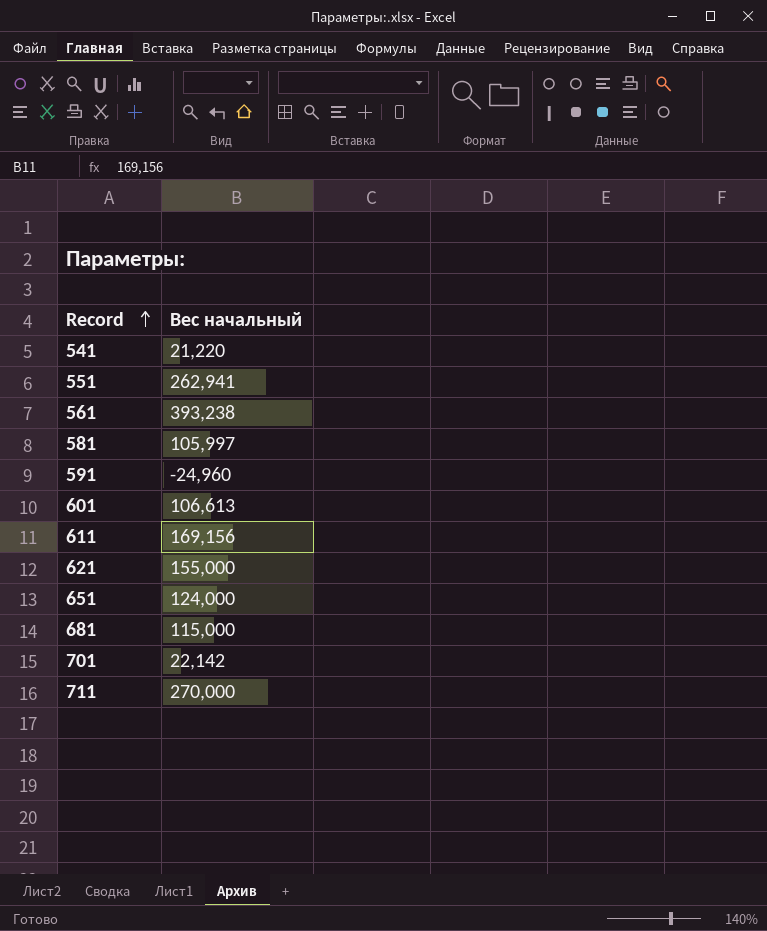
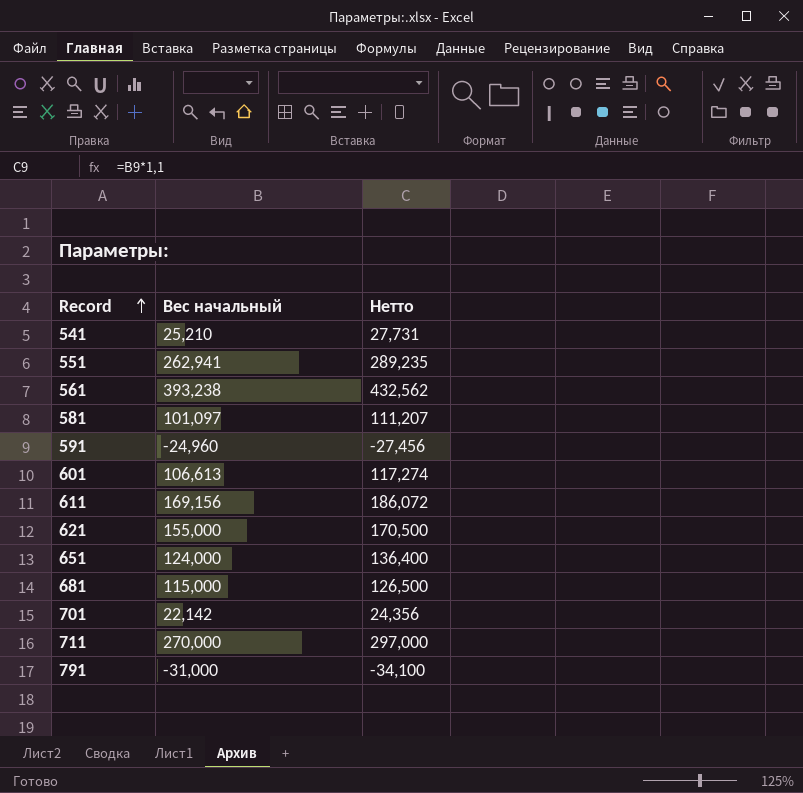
column Нетто | formula: none -> [Вес начальный] * 1,1
541 | Вес начальный: 21,220 -> 25,210
581 | Вес начальный: 105,997 -> 101,097
row 791: none -> -31,000 | -34,100

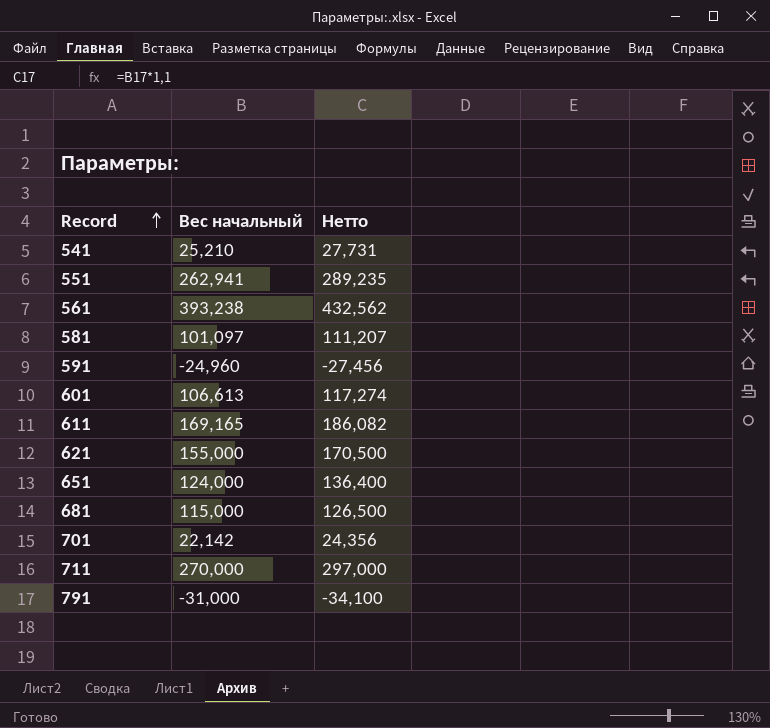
611 | Вес начальный: 169,156 -> 169,165
611 | Нетто: 186,072 -> 186,082

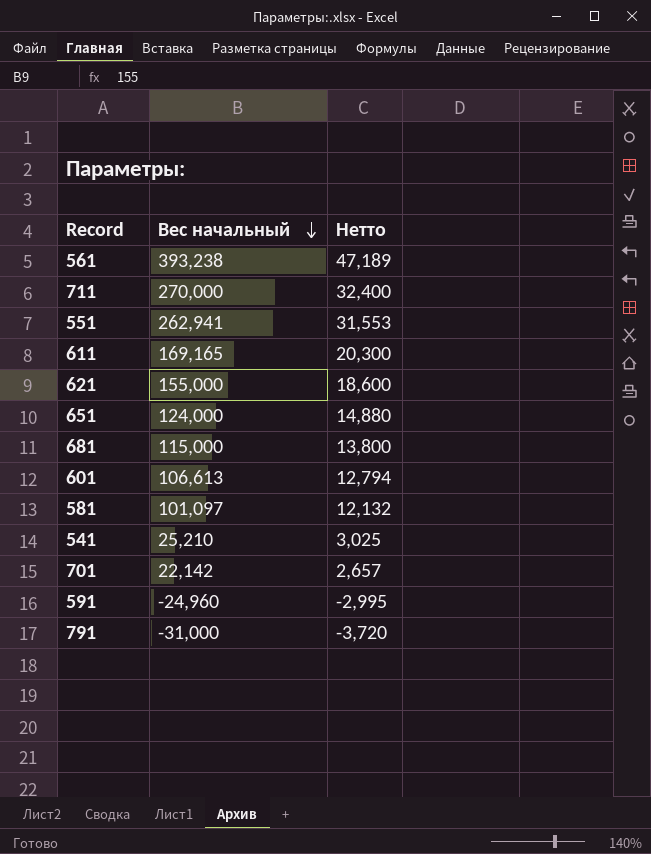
row order: Record ascending -> Вес начальный descending
column Нетто | formula: [Вес начальный] * 1,1 -> [Вес начальный] * 0,12

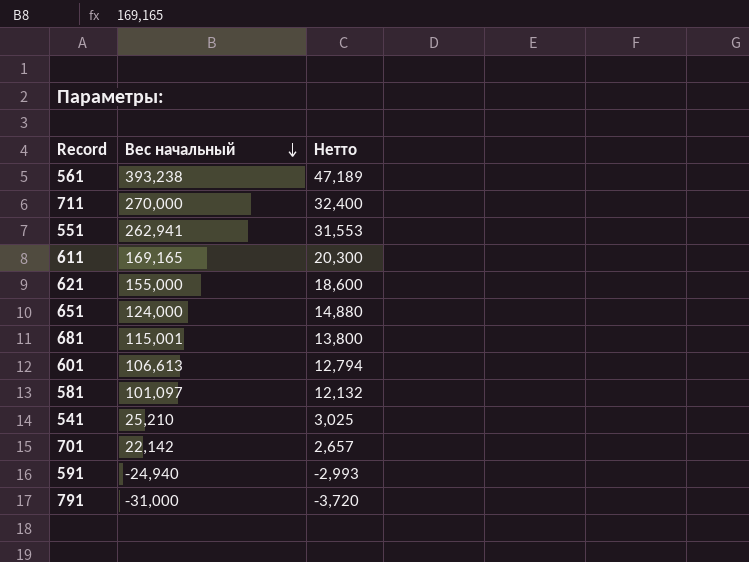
681 | Вес начальный: 115,000 -> 115,001
591 | Вес начальный: -24,960 -> -24,940
591 | Нетто: -2,995 -> -2,993

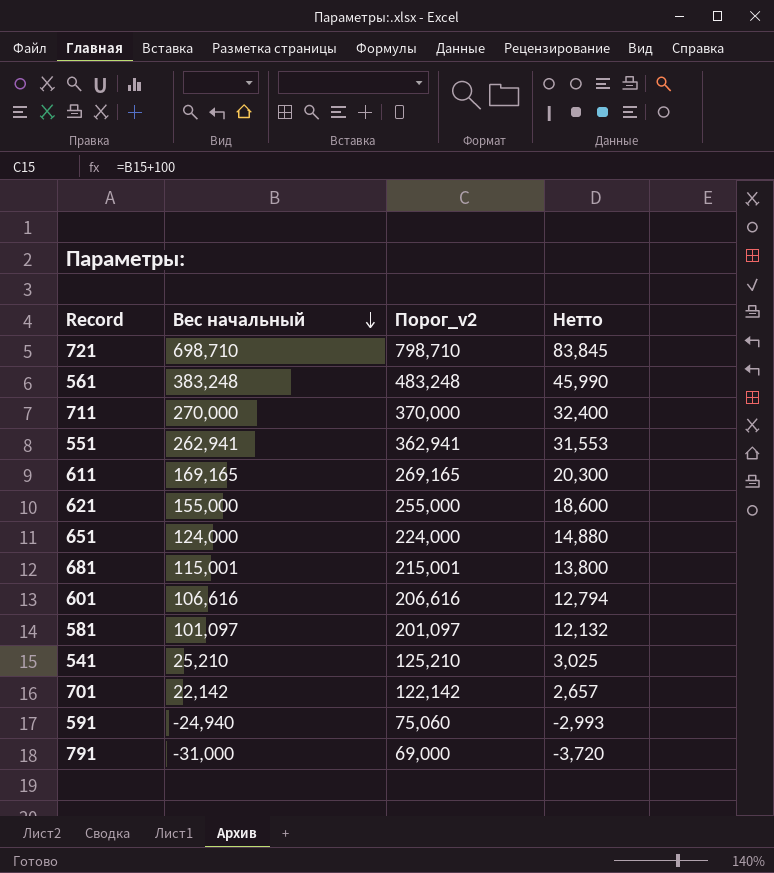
column Порог_v2 | formula: none -> [Вес начальный] + 100
row 721: none -> 698,710 | 798,710 | 83,845
561 | Вес начальный: 393,238 -> 383,248
561 | Нетто: 47,189 -> 45,990
601 | Вес начальный: 106,613 -> 106,616

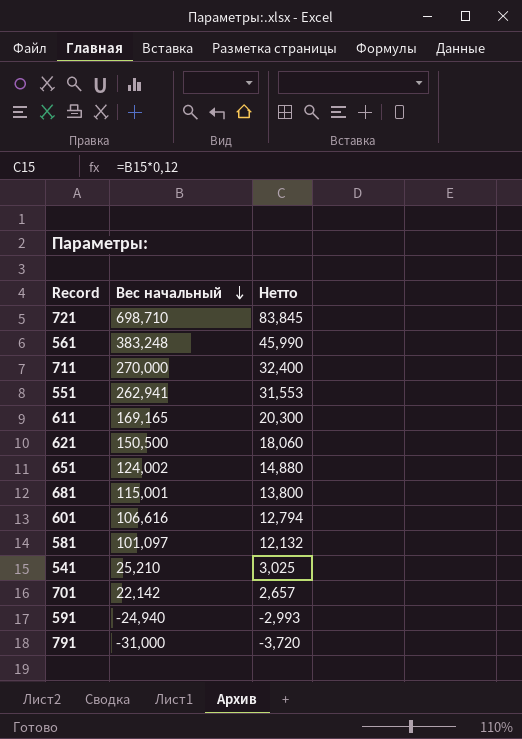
column Порог_v2 | formula: [Вес начальный] + 100 -> none
621 | Вес начальный: 155,000 -> 150,500
621 | Нетто: 18,600 -> 18,060
651 | Вес начальный: 124,000 -> 124,002

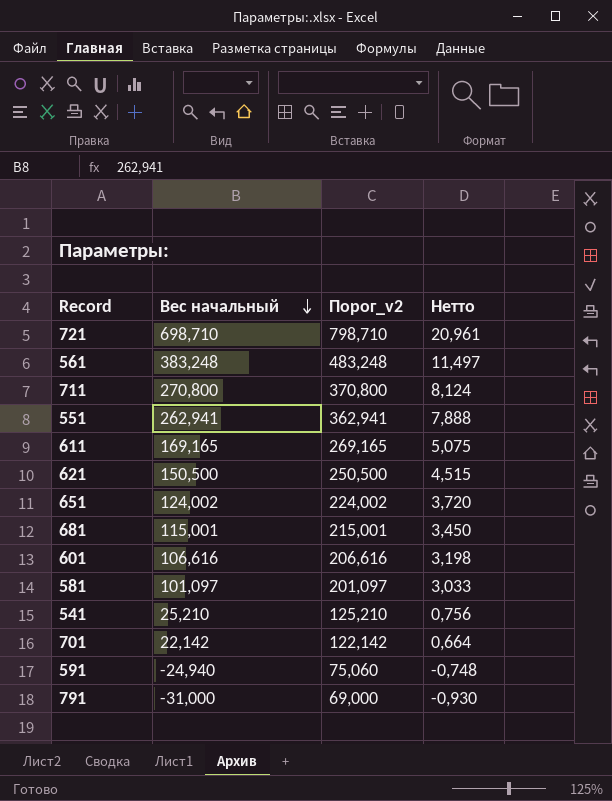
column Порог_v2 | formula: none -> [Вес начальный] + 100
column Нетто | formula: [Вес начальный] * 0,12 -> [Вес начальный] * 0,03
711 | Вес начальный: 270,000 -> 270,800

